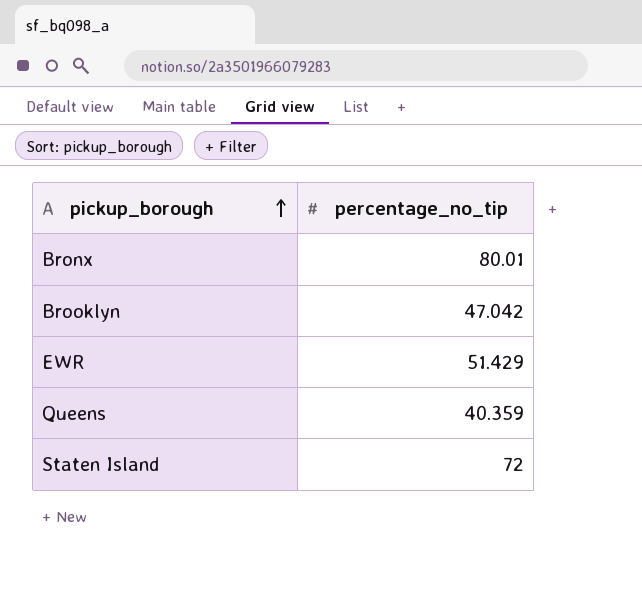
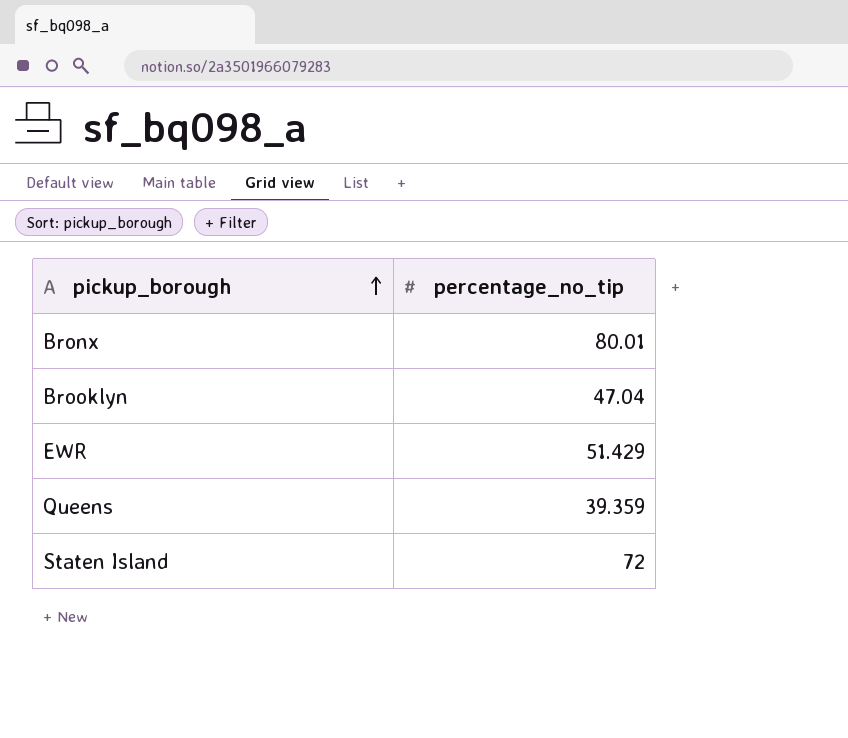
Brooklyn | percentage_no_tip: 47.042 -> 47.04
Queens | percentage_no_tip: 40.359 -> 39.359

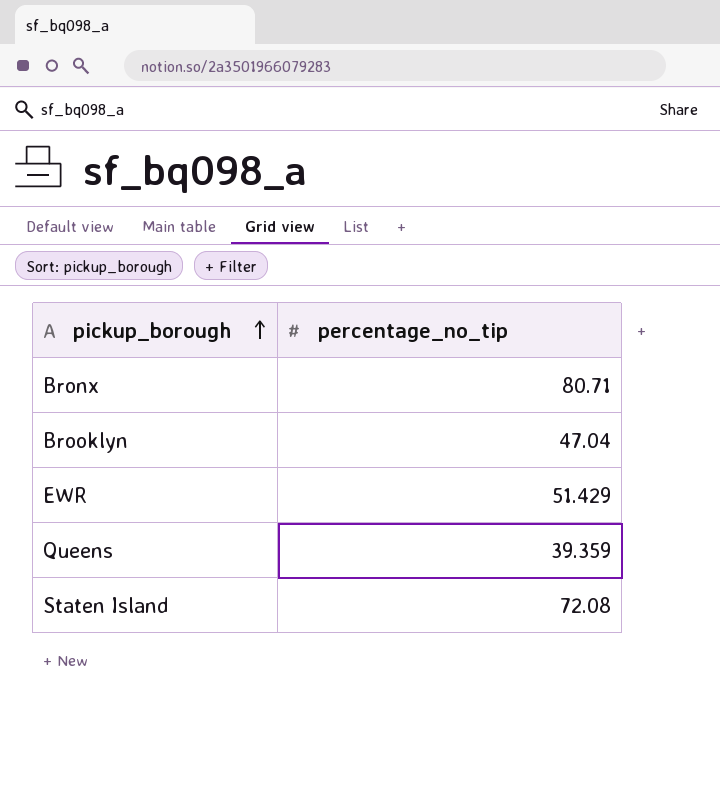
Bronx | percentage_no_tip: 80.01 -> 80.71
Staten Island | percentage_no_tip: 72 -> 72.08

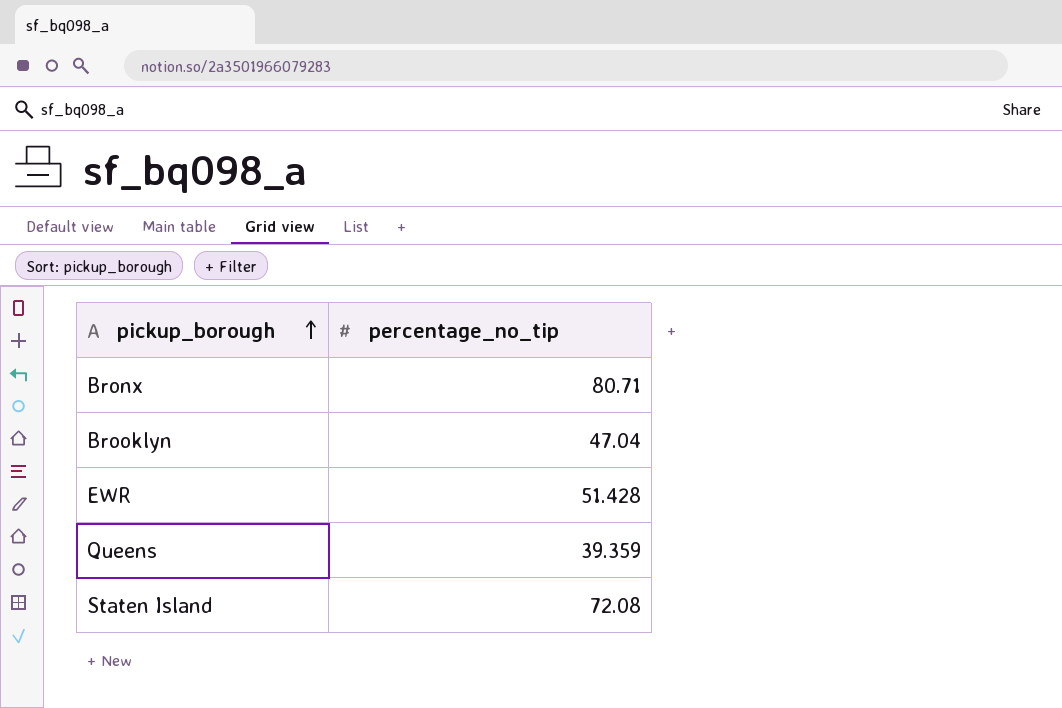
EWR | percentage_no_tip: 51.429 -> 51.428

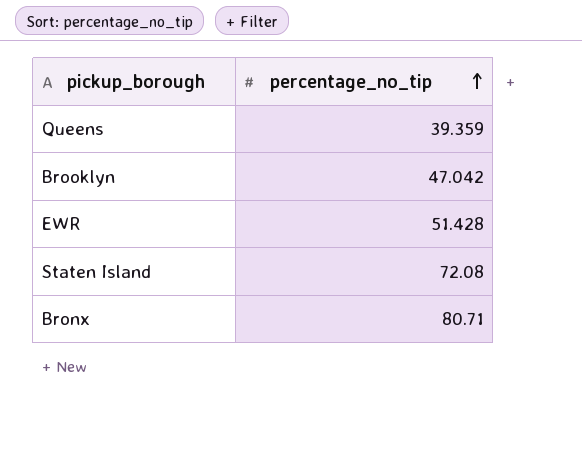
row order: pickup_borough ascending -> percentage_no_tip ascending
Brooklyn | percentage_no_tip: 47.04 -> 47.042

